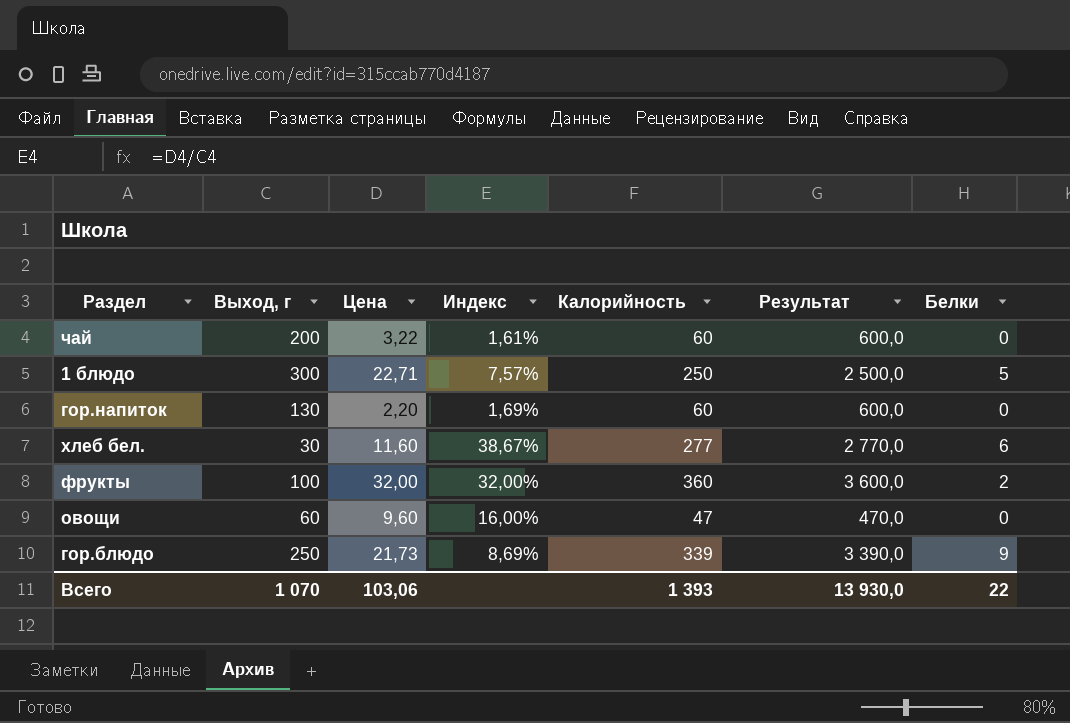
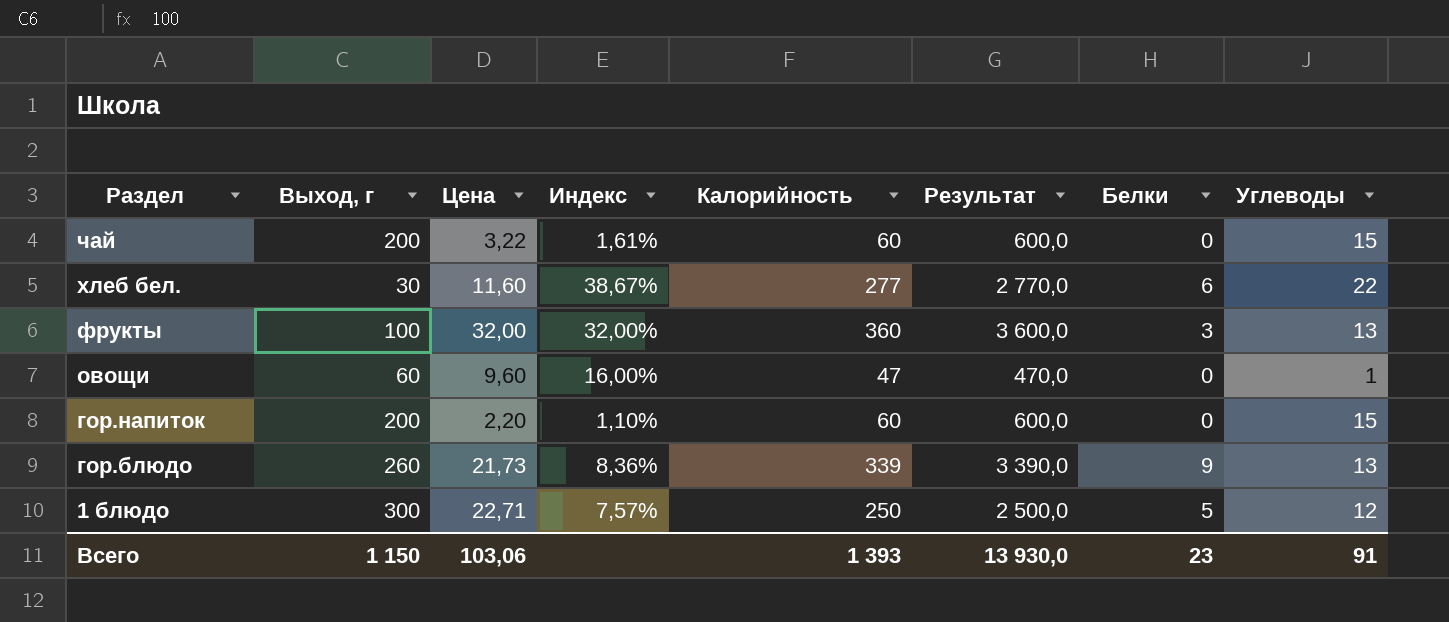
row order: none -> Раздел descending
column Углеводы | position: none -> 8
фрукты | Белки: 2 -> 3
гор.напиток | Выход, г: 130 -> 200
гор.напиток | Индекс: 1,69% -> 1,10%
гор.блюдо | Выход, г: 250 -> 260
гор.блюдо | Индекс: 8,69% -> 8,36%
Всего | Выход, г: 1 070 -> 1 150
Всего | Белки: 22 -> 23

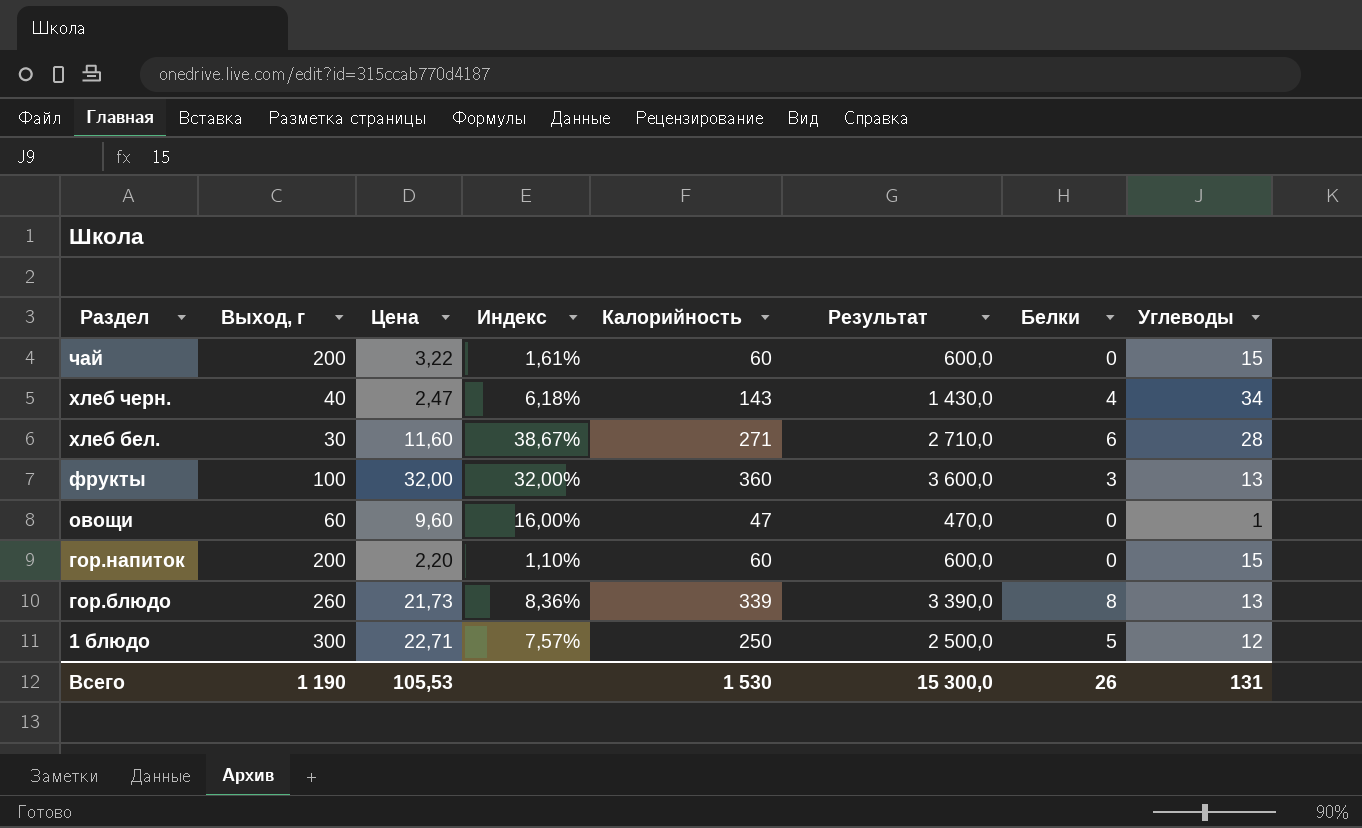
row хлеб черн.: none -> 40 | 2,47 | 6,18% | 143 | 1 430,0 | 4 | 34
хлеб бел. | Калорийность: 277 -> 271
хлеб бел. | Результат: 2 770,0 -> 2 710,0
хлеб бел. | Углеводы: 22 -> 28
гор.блюдо | Белки: 9 -> 8
Всего | Выход, г: 1 150 -> 1 190
Всего | Цена: 103,06 -> 105,53
Всего | Калорийность: 1 393 -> 1 530
Всего | Результат: 13 930,0 -> 15 300,0
Всего | Белки: 23 -> 26
Всего | Углеводы: 91 -> 131

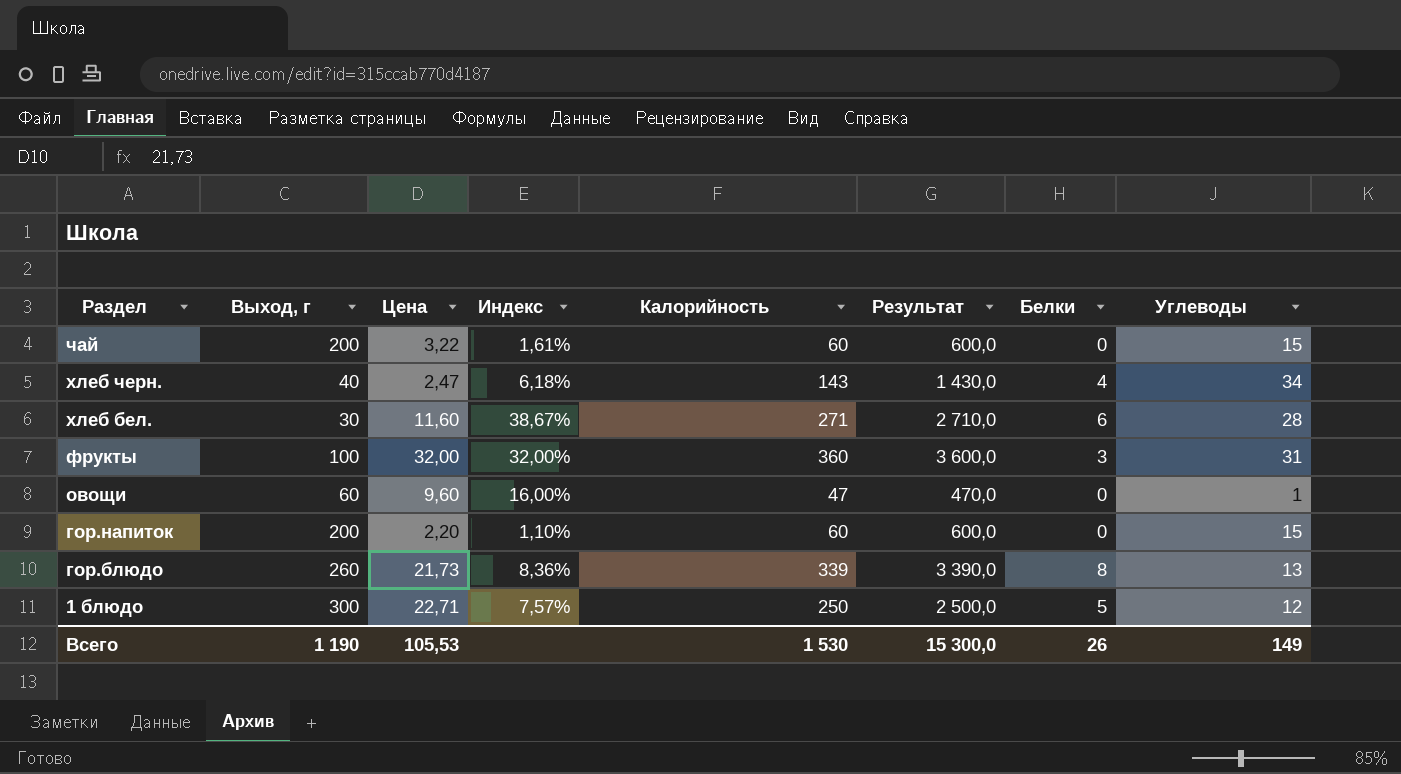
фрукты | Углеводы: 13 -> 31
Всего | Углеводы: 131 -> 149

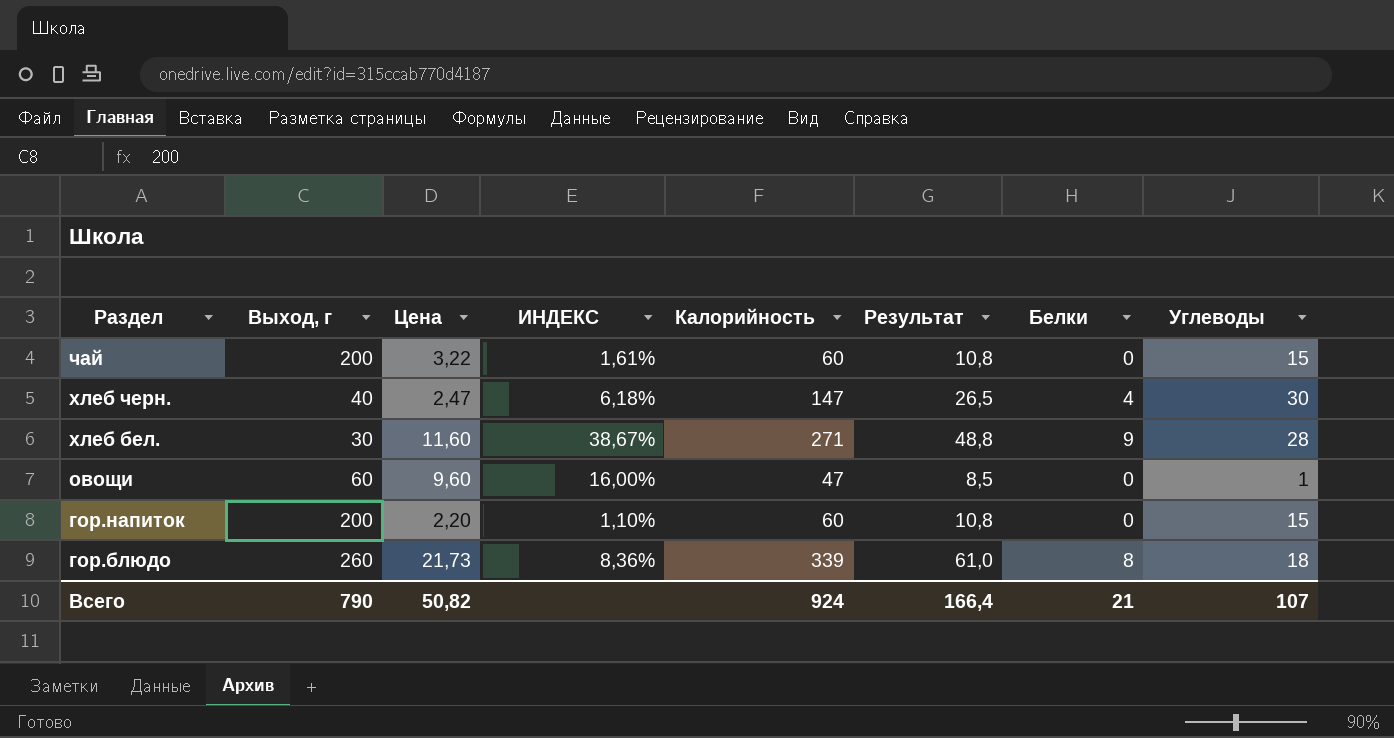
column name: Индекс -> ИНДЕКС
column Результат | formula: [Калорийность] * 10 -> [Калорийность] * 0,18
row фрукты: 100 | 32,00 | 32,00% | 360 | 3 600,0 | 3 | 31 -> none
row 1 блюдо: 300 | 22,71 | 7,57% | 250 | 2 500,0 | 5 | 12 -> none
хлеб черн. | Калорийность: 143 -> 147
хлеб черн. | Углеводы: 34 -> 30
хлеб бел. | Белки: 6 -> 9
гор.блюдо | Углеводы: 13 -> 18
Всего | Выход, г: 1 190 -> 790
Всего | Цена: 105,53 -> 50,82
Всего | Калорийность: 1 530 -> 924
Всего | Результат: 15 300,0 -> 166,4
Всего | Белки: 26 -> 21
Всего | Углеводы: 149 -> 107

